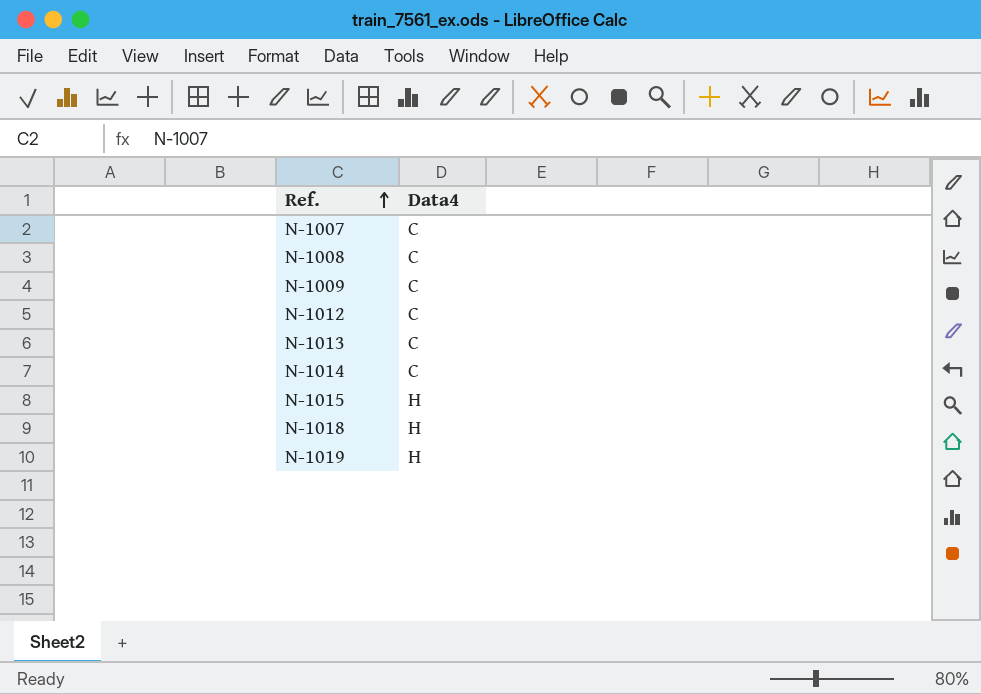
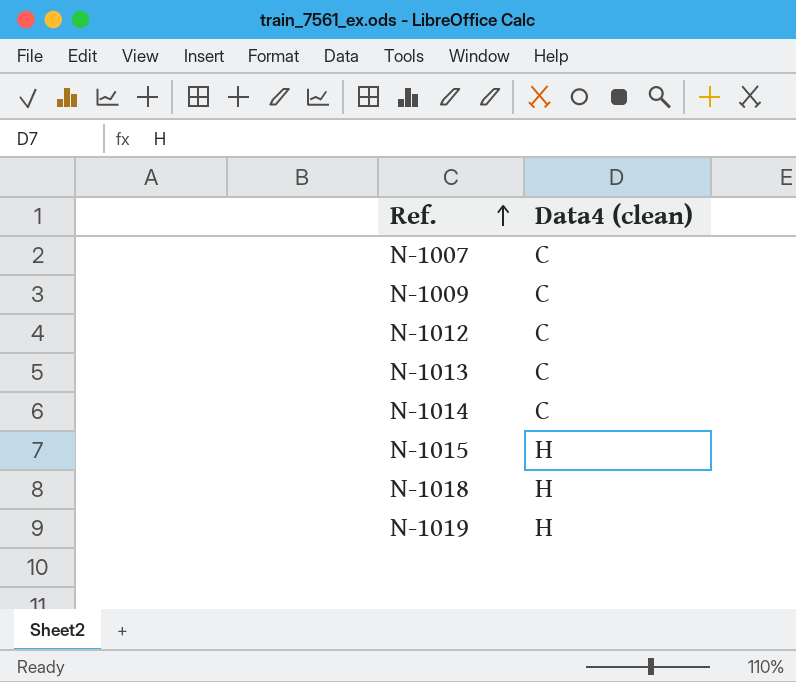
column name: Data4 -> Data4 (clean)
row N-1008: C -> none

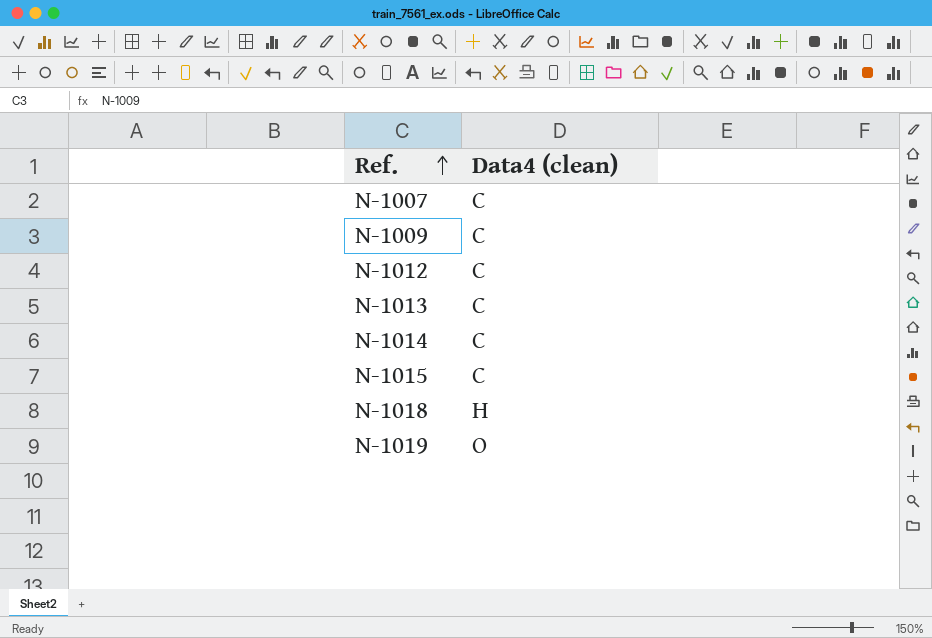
N-1015 | Data4 (clean): H -> C
N-1019 | Data4 (clean): H -> O

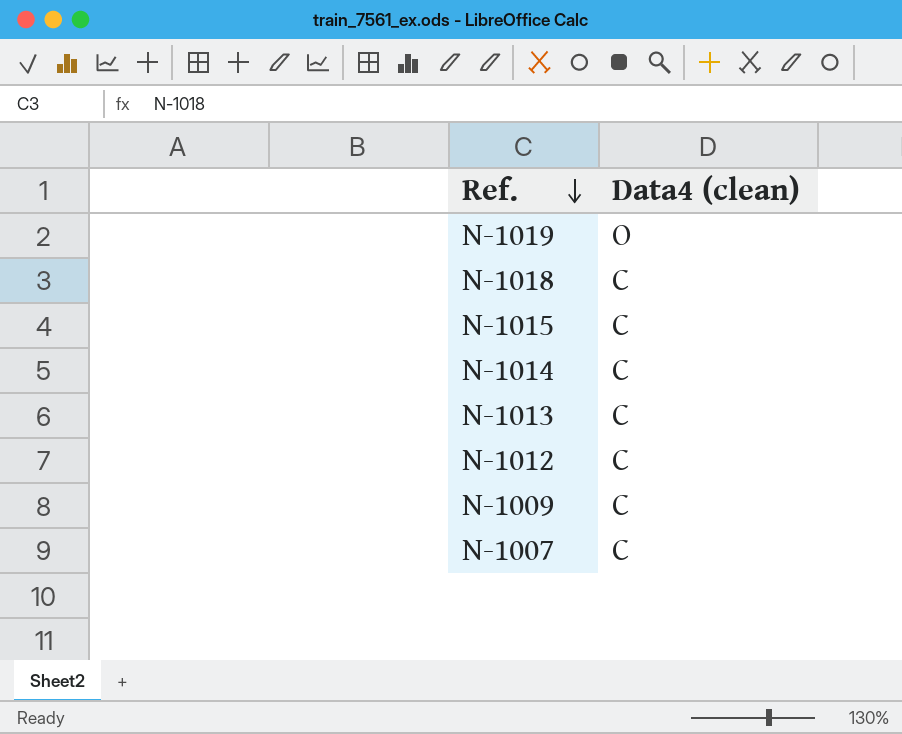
row order: Ref. ascending -> Ref. descending
N-1018 | Data4 (clean): H -> C

